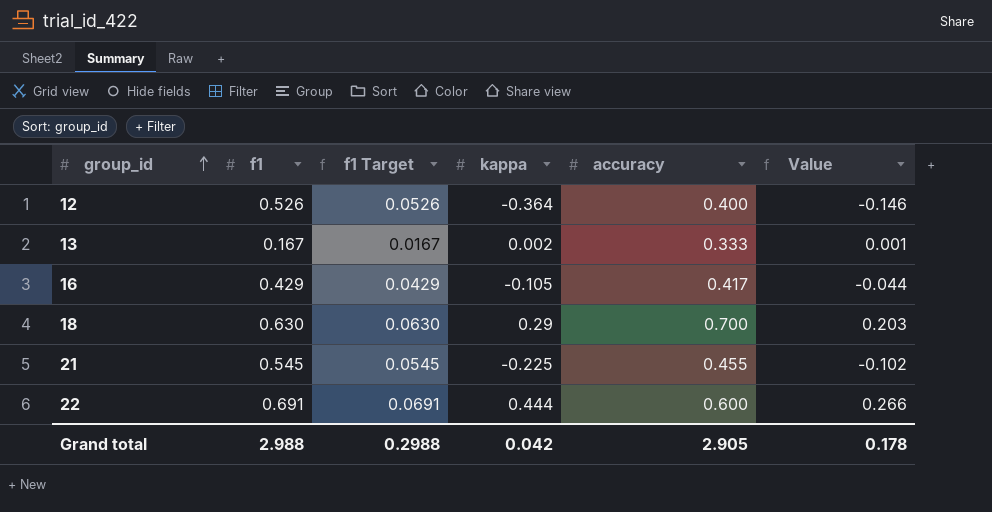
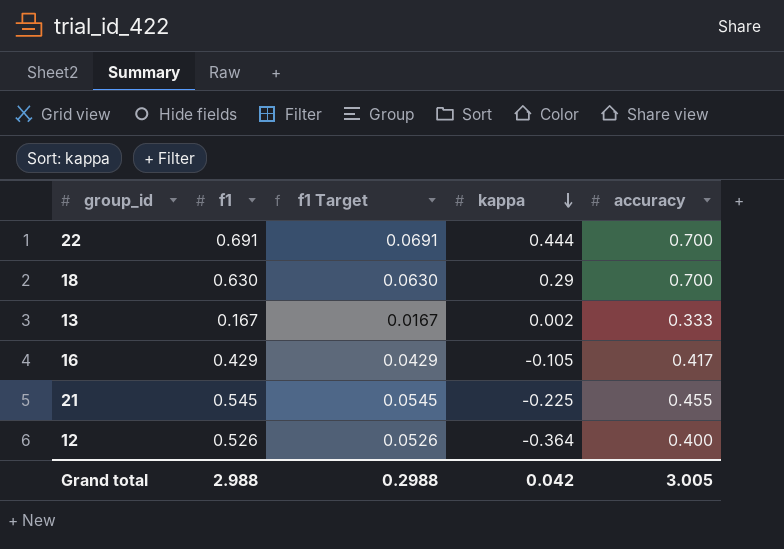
row order: group_id ascending -> kappa descending
column Value | formula: [kappa] * [accuracy] -> none
22 | accuracy: 0.600 -> 0.700
Grand total | accuracy: 2.905 -> 3.005

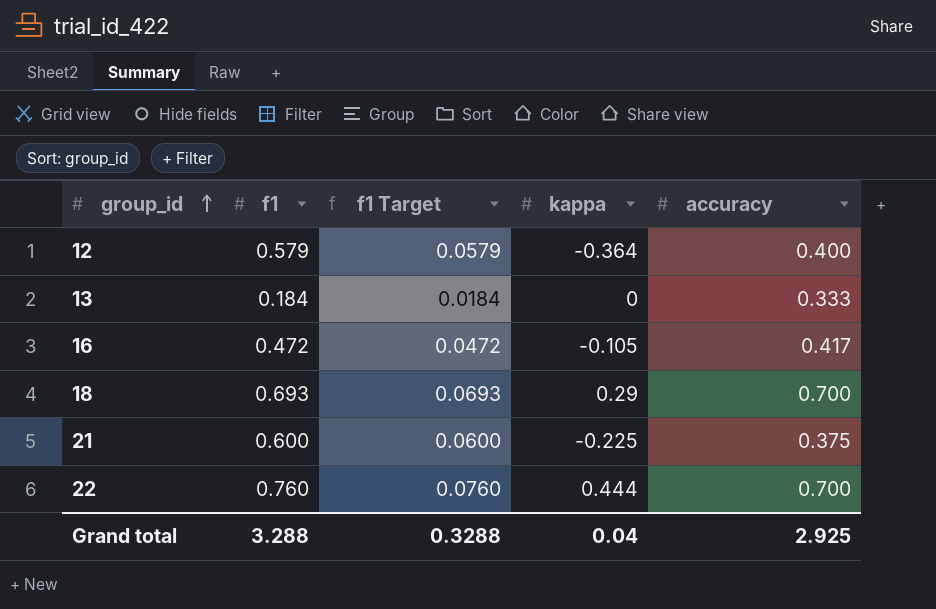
row order: kappa descending -> group_id ascending
12 | f1: 0.526 -> 0.579
12 | f1 Target: 0.0526 -> 0.0579
13 | f1: 0.167 -> 0.184
13 | f1 Target: 0.0167 -> 0.0184
13 | kappa: 0.002 -> 0
16 | f1: 0.429 -> 0.472
16 | f1 Target: 0.0429 -> 0.0472
18 | f1: 0.630 -> 0.693
18 | f1 Target: 0.0630 -> 0.0693
21 | f1: 0.545 -> 0.600
21 | f1 Target: 0.0545 -> 0.0600
21 | accuracy: 0.455 -> 0.375
22 | f1: 0.691 -> 0.760
22 | f1 Target: 0.0691 -> 0.0760
Grand total | f1: 2.988 -> 3.288
Grand total | f1 Target: 0.2988 -> 0.3288
Grand total | kappa: 0.042 -> 0.04
Grand total | accuracy: 3.005 -> 2.925

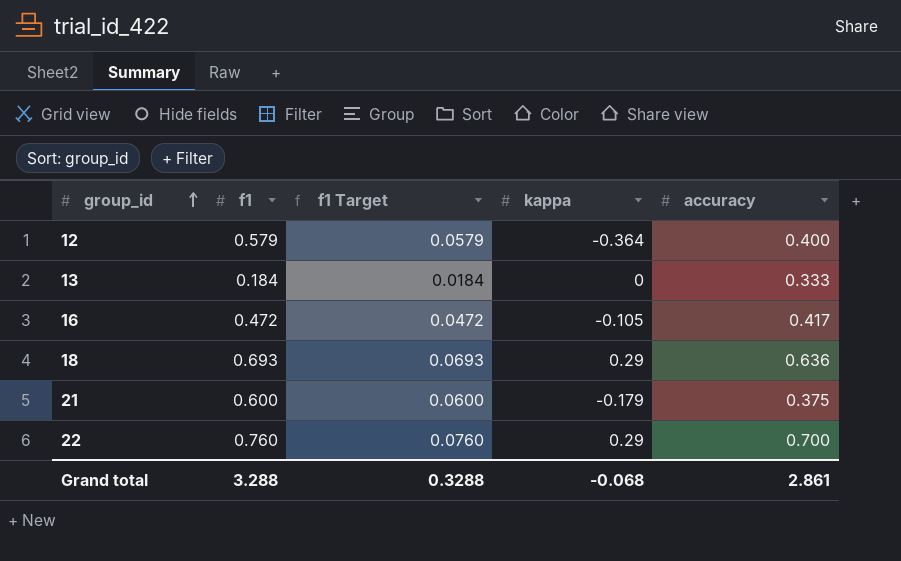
18 | accuracy: 0.700 -> 0.636
21 | kappa: -0.225 -> -0.179
22 | kappa: 0.444 -> 0.29
Grand total | kappa: 0.04 -> -0.068
Grand total | accuracy: 2.925 -> 2.861

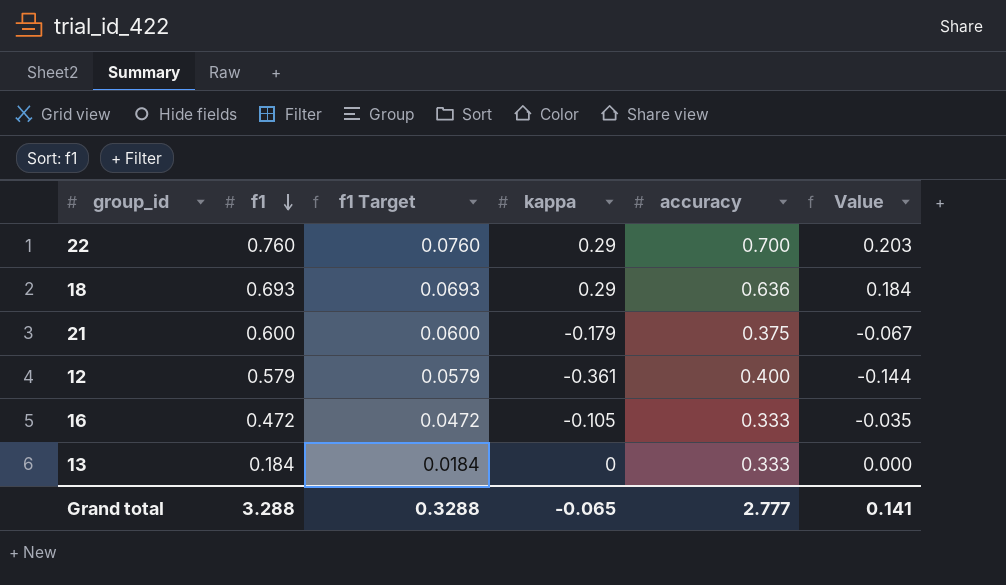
row order: group_id ascending -> f1 descending
column Value | formula: none -> [kappa] * [accuracy]
12 | kappa: -0.364 -> -0.361
16 | accuracy: 0.417 -> 0.333
Grand total | kappa: -0.068 -> -0.065
Grand total | accuracy: 2.861 -> 2.777

